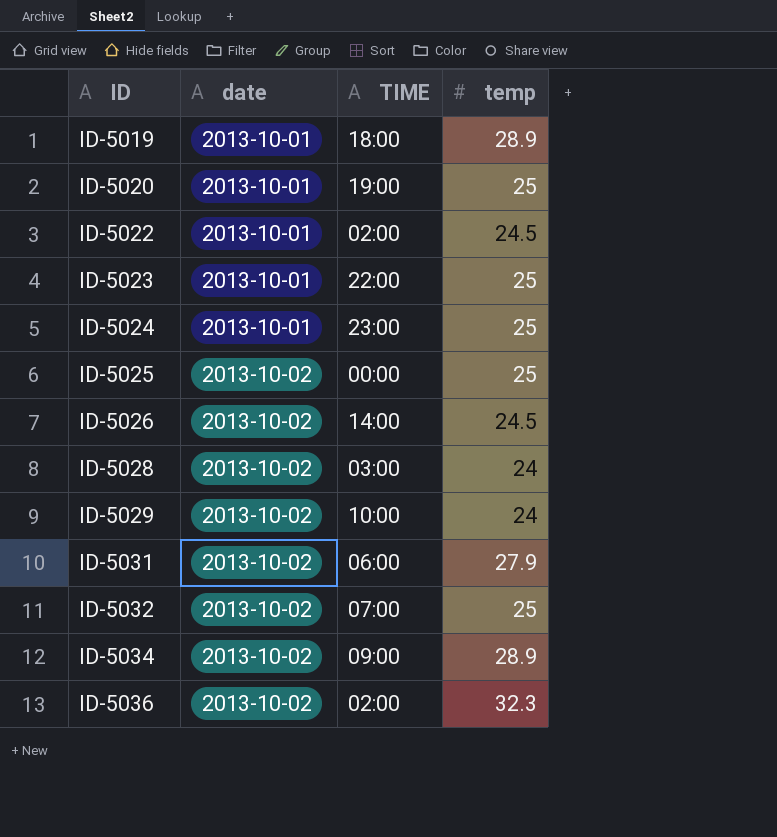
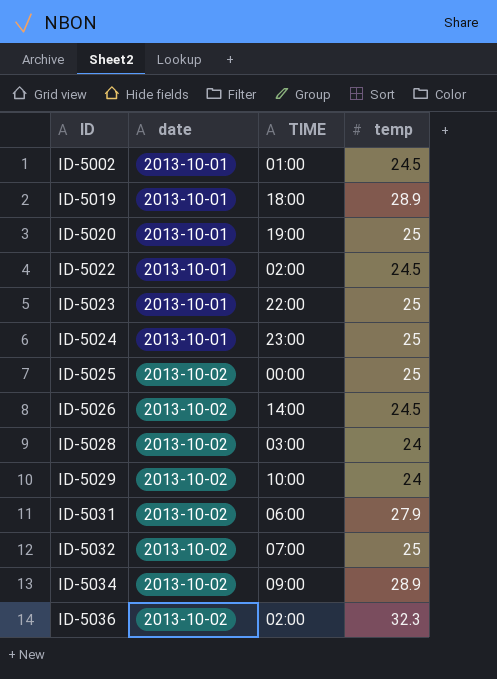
row ID-5002: none -> 2013-10-01 | 01:00 | 24.5

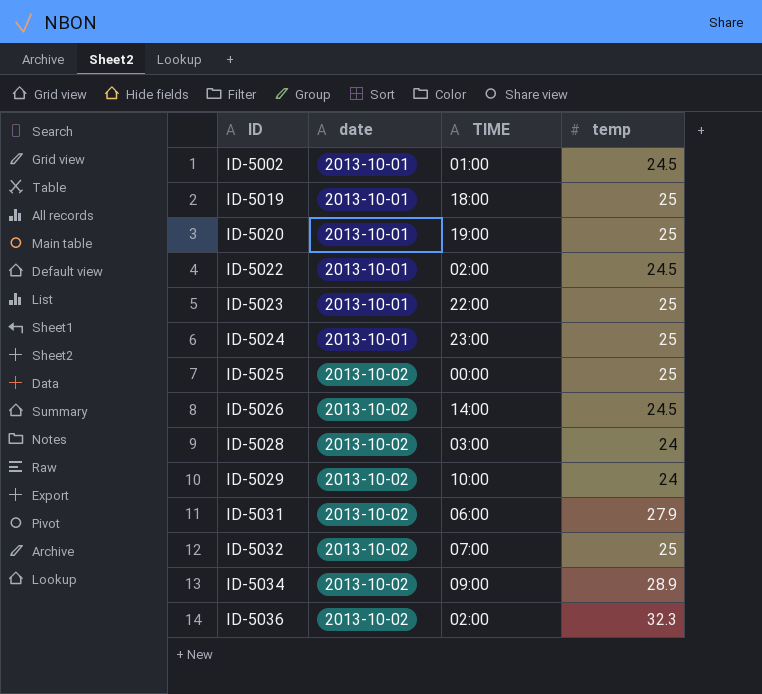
ID-5019 | temp: 28.9 -> 25

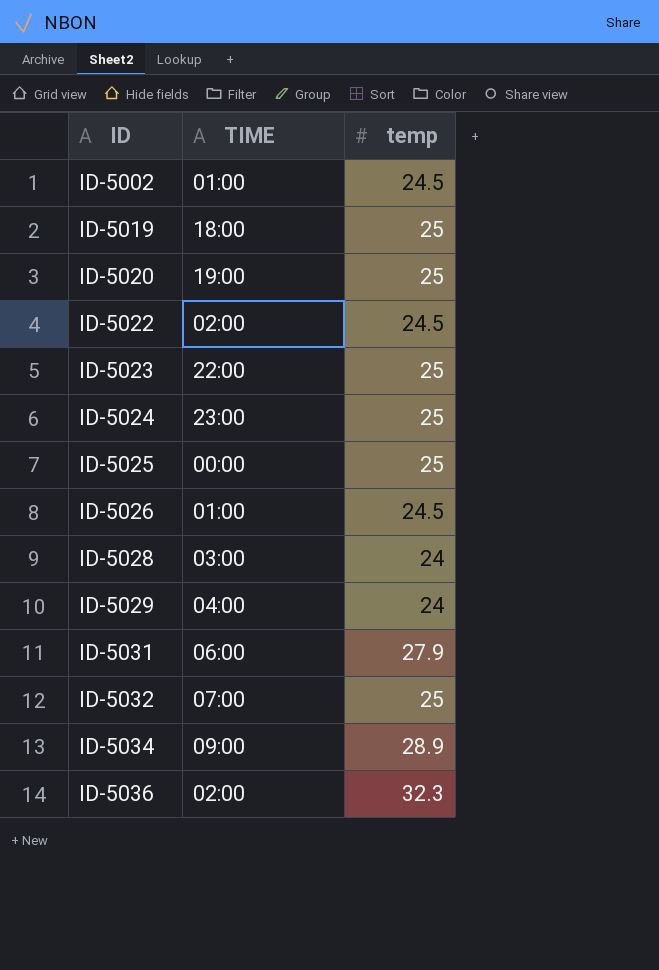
column date | position: 2 -> none
ID-5026 | TIME: 14:00 -> 01:00
ID-5029 | TIME: 10:00 -> 04:00

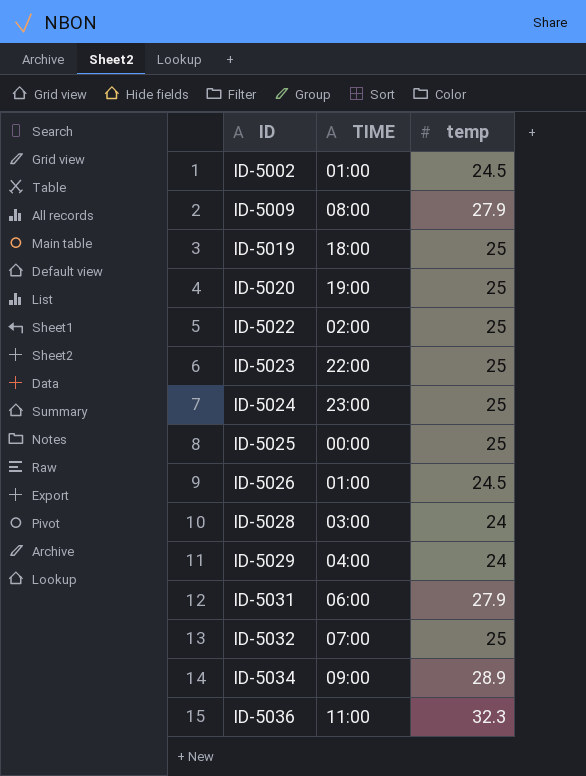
row ID-5009: none -> 08:00 | 27.9
ID-5022 | temp: 24.5 -> 25
ID-5036 | TIME: 02:00 -> 11:00

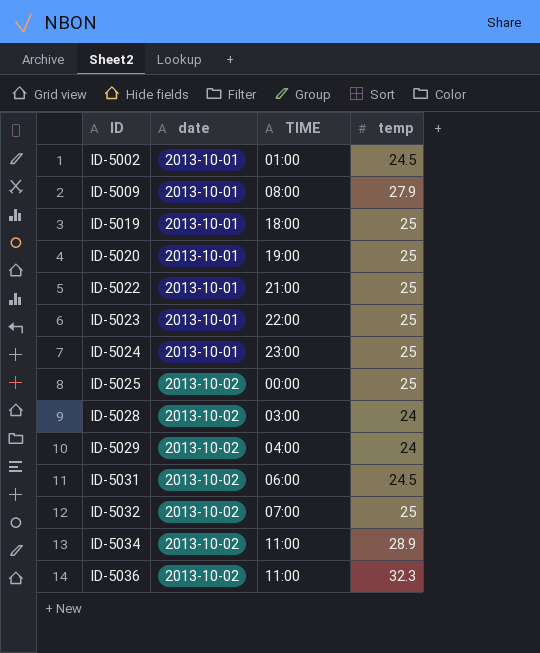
column date | position: none -> 2
row ID-5026: 01:00 | 24.5 -> none
ID-5022 | TIME: 02:00 -> 21:00
ID-5031 | temp: 27.9 -> 24.5
ID-5034 | TIME: 09:00 -> 11:00

